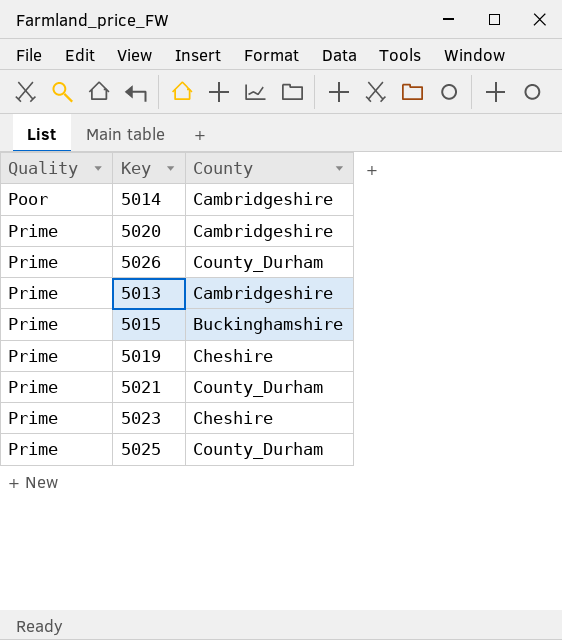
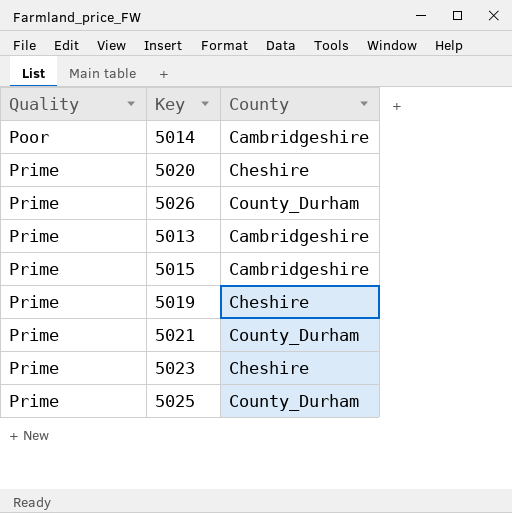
5020 | County: Cambridgeshire -> Cheshire
5015 | County: Buckinghamshire -> Cambridgeshire

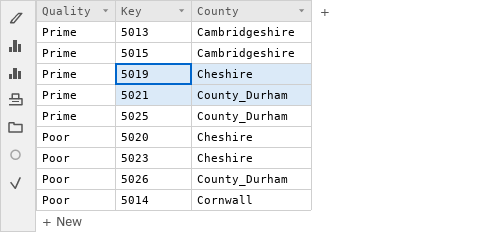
row order: Quality ascending -> Quality descending
5020 | Quality: Prime -> Poor
5023 | Quality: Prime -> Poor
5026 | Quality: Prime -> Poor
5014 | County: Cambridgeshire -> Cornwall

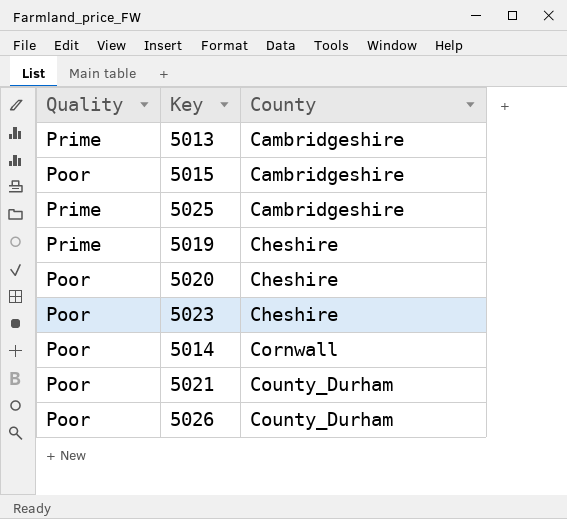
row order: Quality descending -> County ascending
5015 | Quality: Prime -> Poor
5025 | County: County_Durham -> Cambridgeshire
5021 | Quality: Prime -> Poor

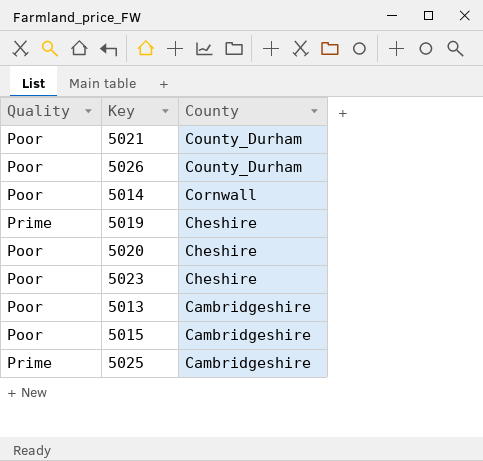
row order: County ascending -> County descending
5013 | Quality: Prime -> Poor

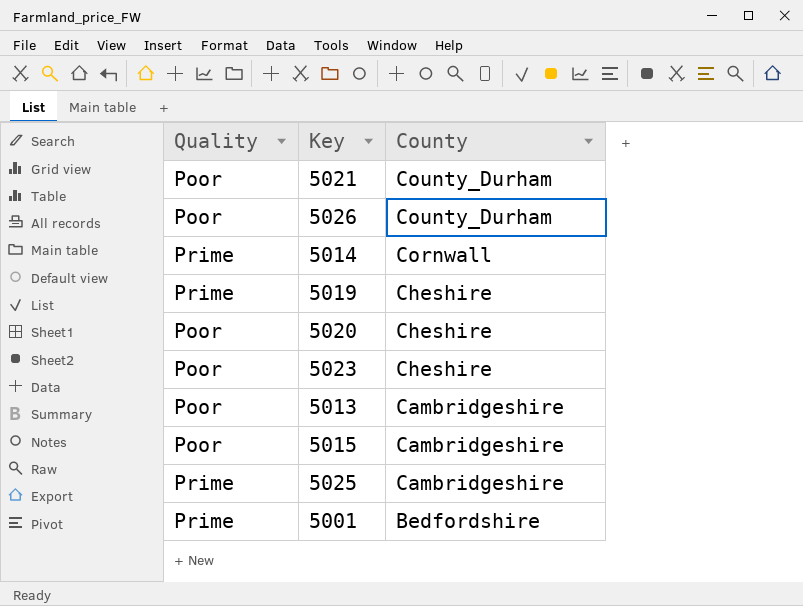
5014 | Quality: Poor -> Prime
row 5001: none -> Prime | Bedfordshire

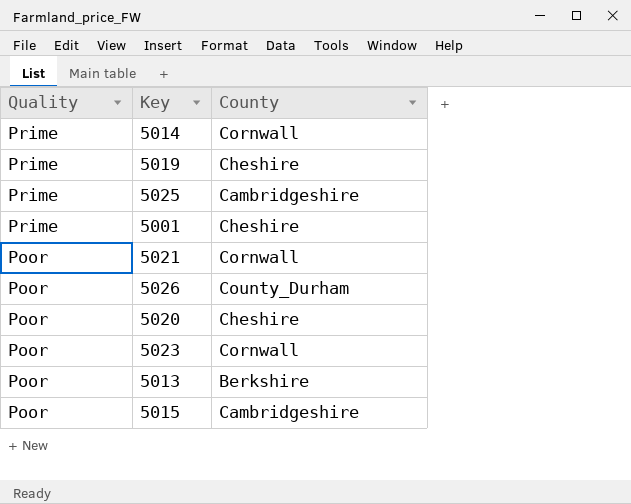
row order: County descending -> Quality descending
5001 | County: Bedfordshire -> Cheshire
5021 | County: County_Durham -> Cornwall
5023 | County: Cheshire -> Cornwall
5013 | County: Cambridgeshire -> Berkshire

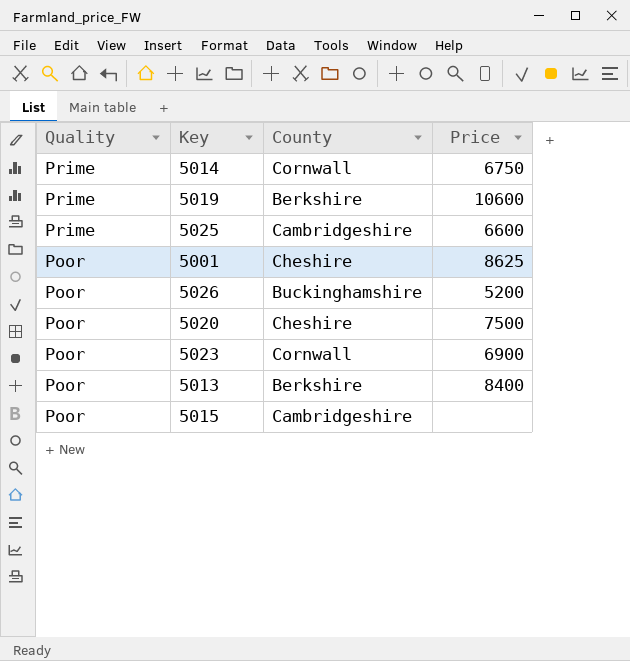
column Price | position: none -> 4
row 5021: Poor | Cornwall -> none
5019 | County: Cheshire -> Berkshire
5001 | Quality: Prime -> Poor
5026 | County: County_Durham -> Buckinghamshire

